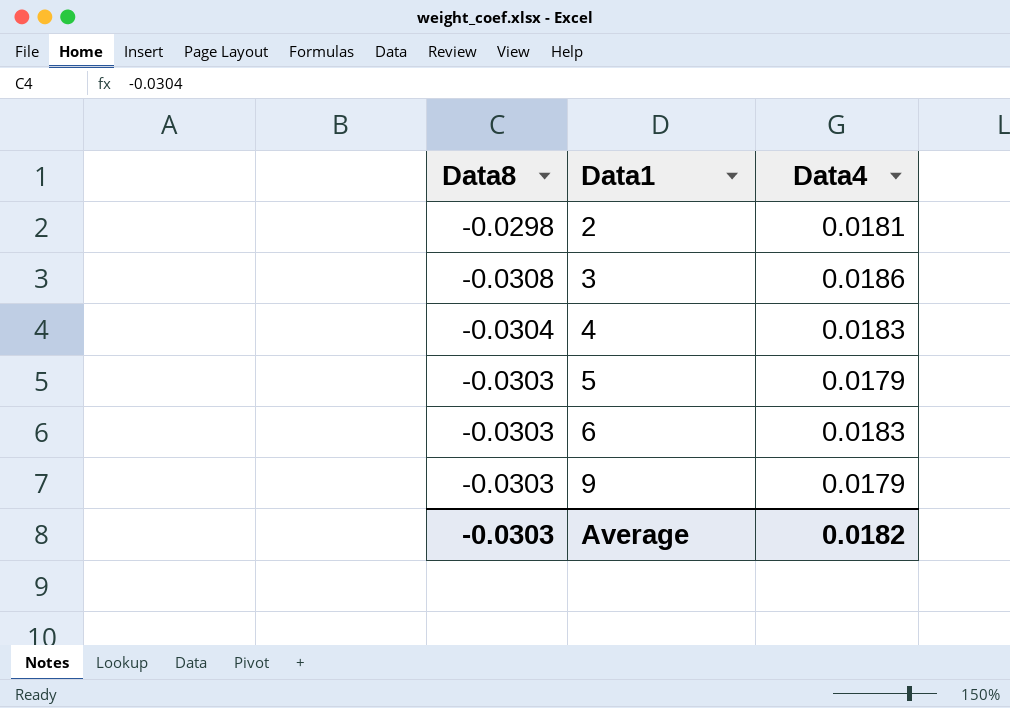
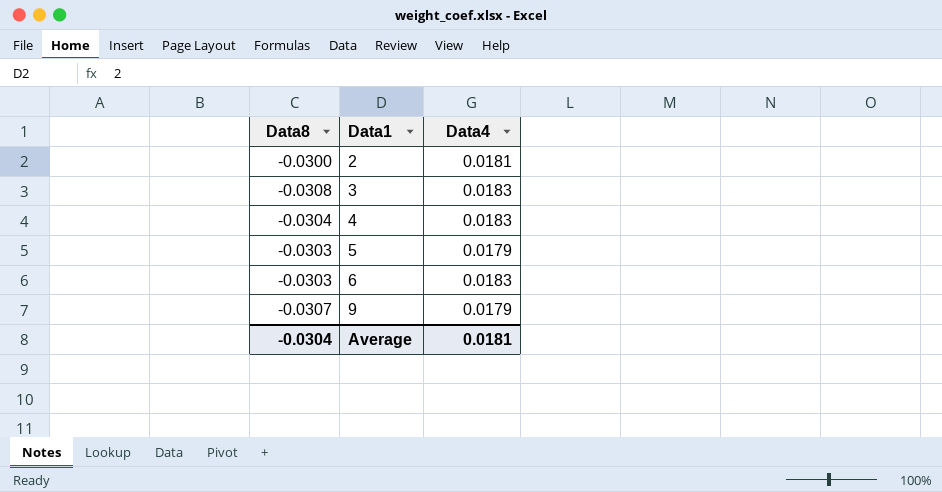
2 | Data8: -0.0298 -> -0.0300
3 | Data4: 0.0186 -> 0.0183
9 | Data8: -0.0303 -> -0.0307
Average | Data8: -0.0303 -> -0.0304
Average | Data4: 0.0182 -> 0.0181

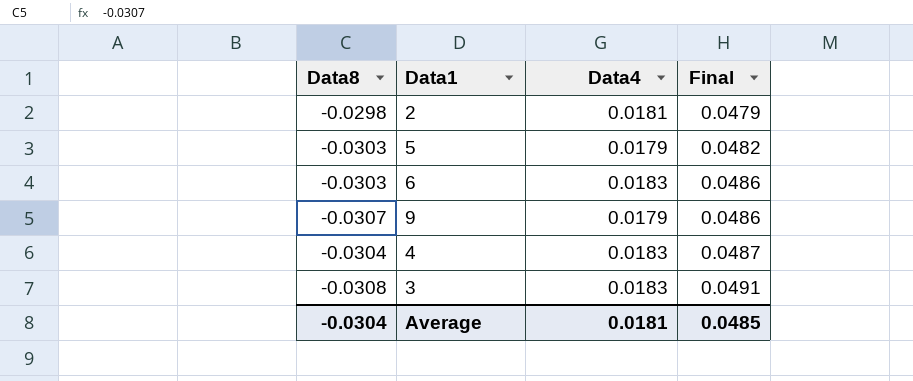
row order: Data1 ascending -> Final ascending
column Final | formula: none -> [Data4] - [Data8]
2 | Data8: -0.0300 -> -0.0298

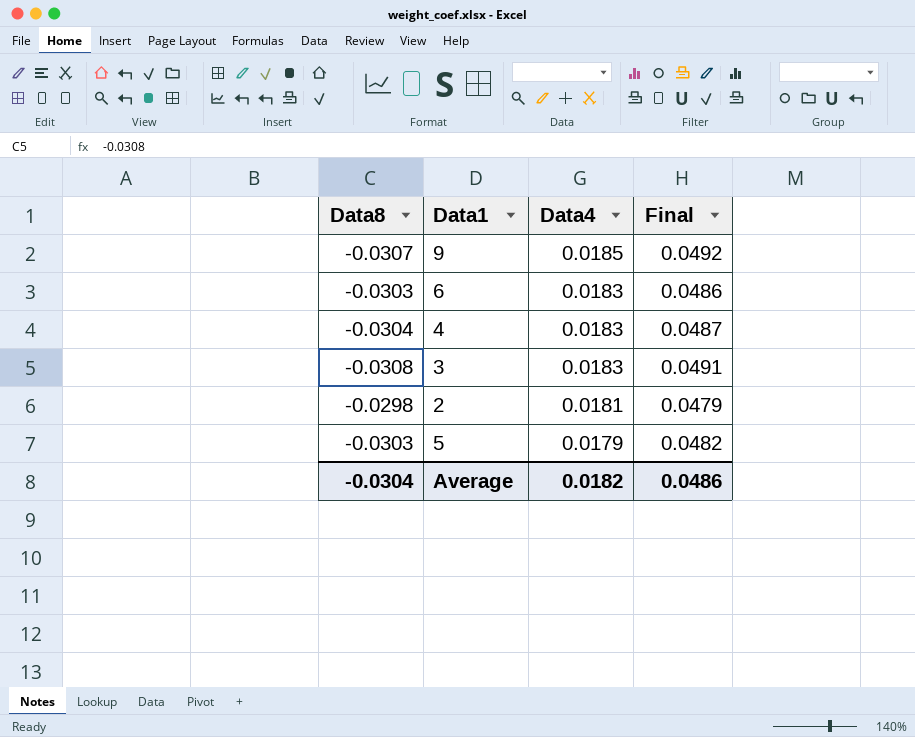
row order: Final ascending -> Data4 descending
9 | Data4: 0.0179 -> 0.0185
9 | Final: 0.0486 -> 0.0492
Average | Data4: 0.0181 -> 0.0182
Average | Final: 0.0485 -> 0.0486

